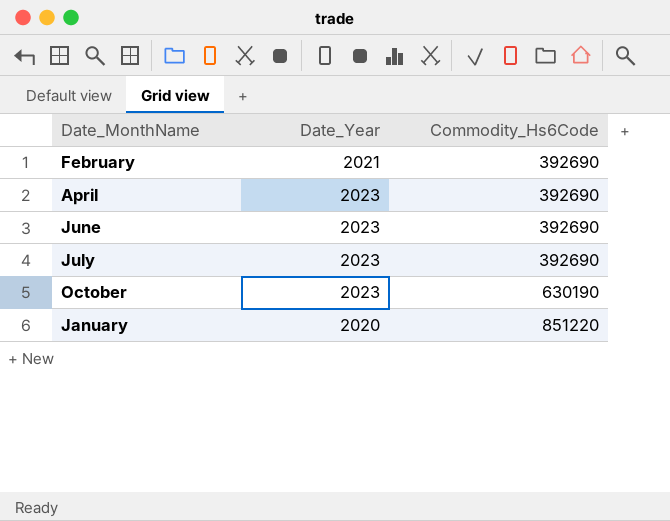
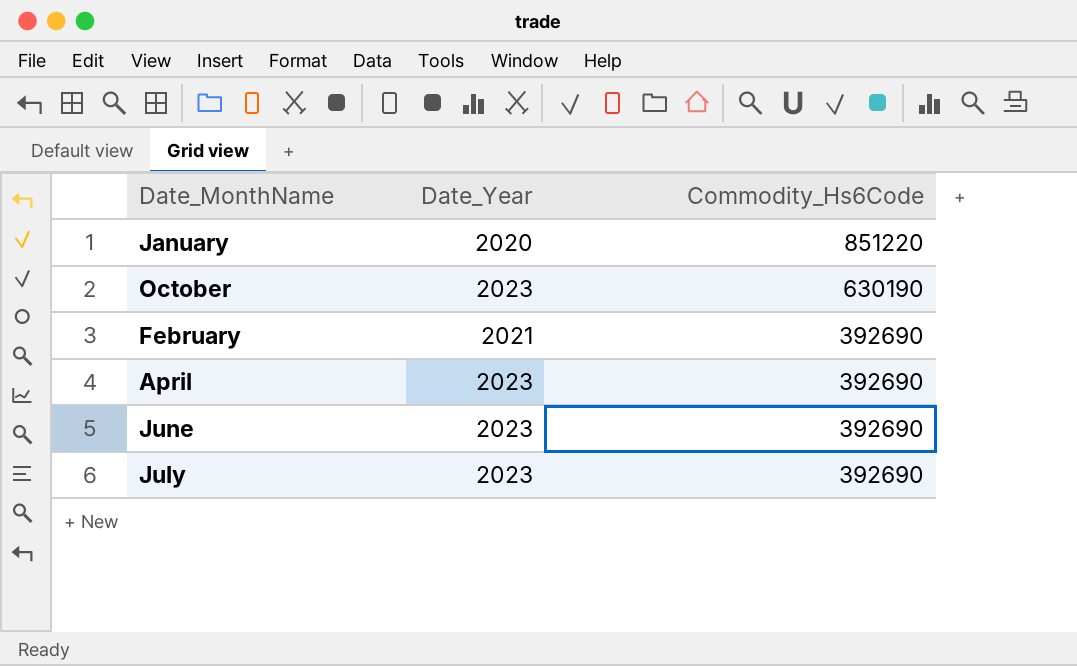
row order: Commodity_Hs6Code ascending -> Commodity_Hs6Code descending

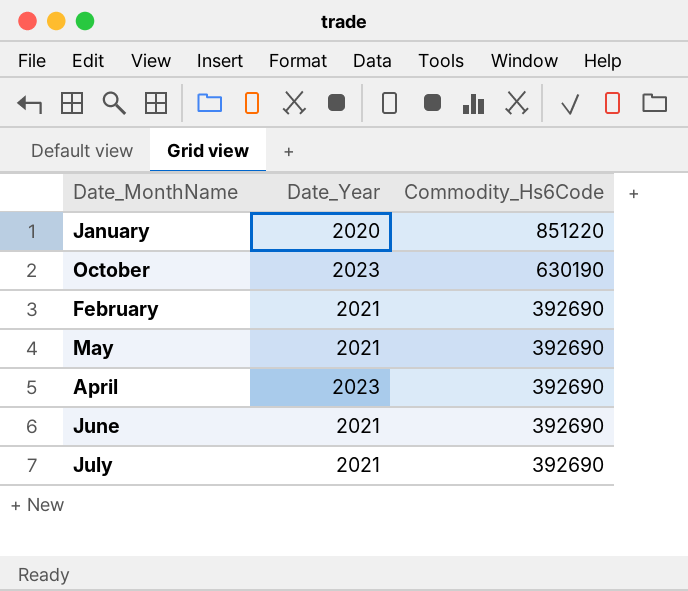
row May: none -> 2021 | 392690
June | Date_Year: 2023 -> 2021
July | Date_Year: 2023 -> 2021

